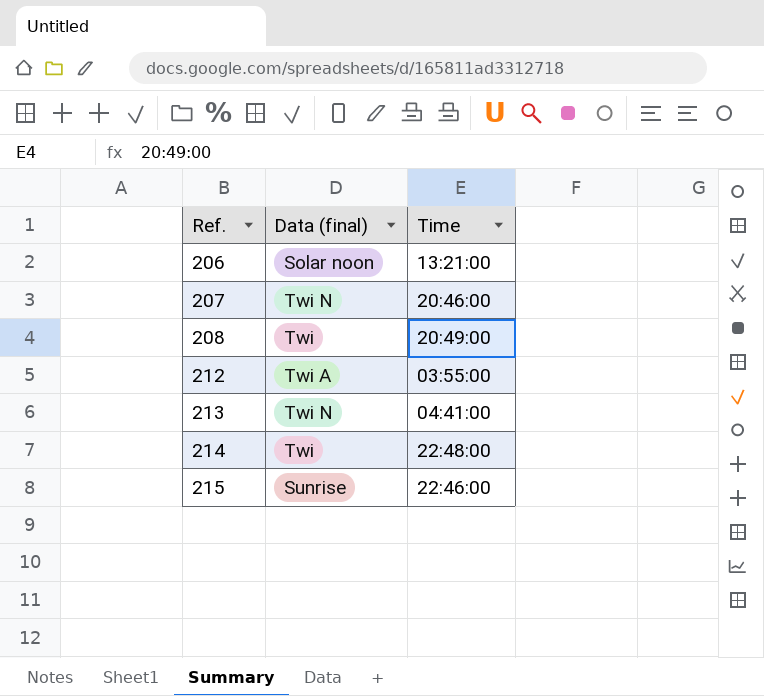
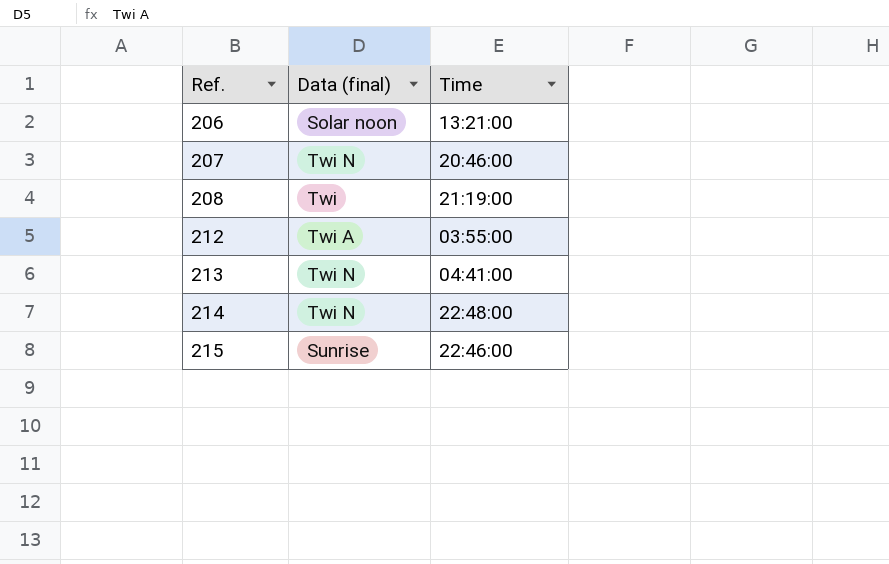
208 | Time: 20:49:00 -> 21:19:00
214 | Data (final): Twi -> Twi N

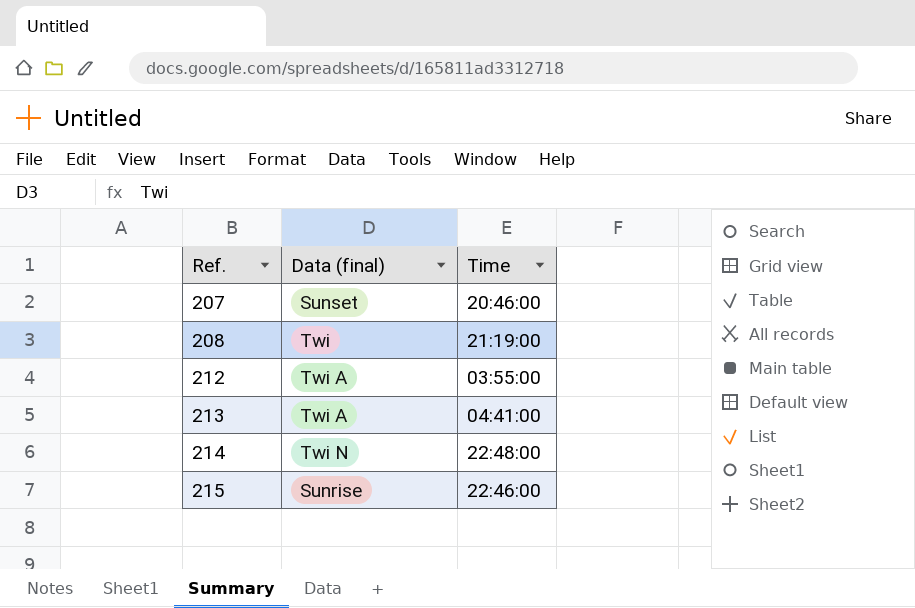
row 206: Solar noon | 13:21:00 -> none
207 | Data (final): Twi N -> Sunset
213 | Data (final): Twi N -> Twi A

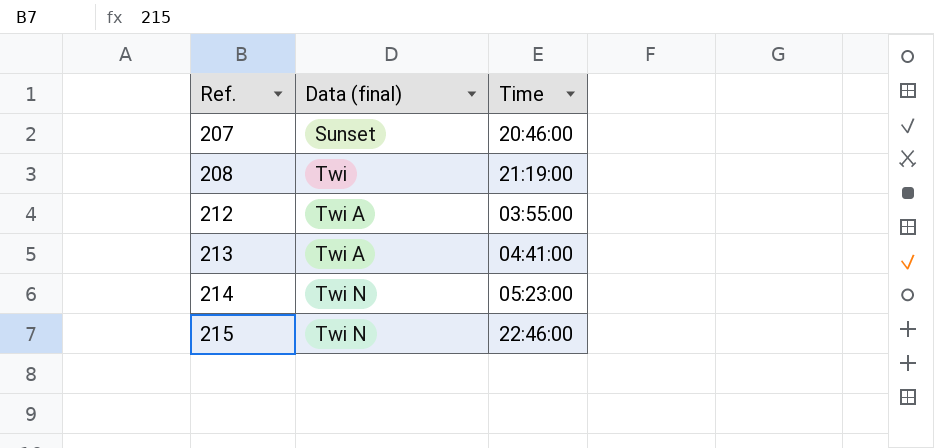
214 | Time: 22:48:00 -> 05:23:00
215 | Data (final): Sunrise -> Twi N

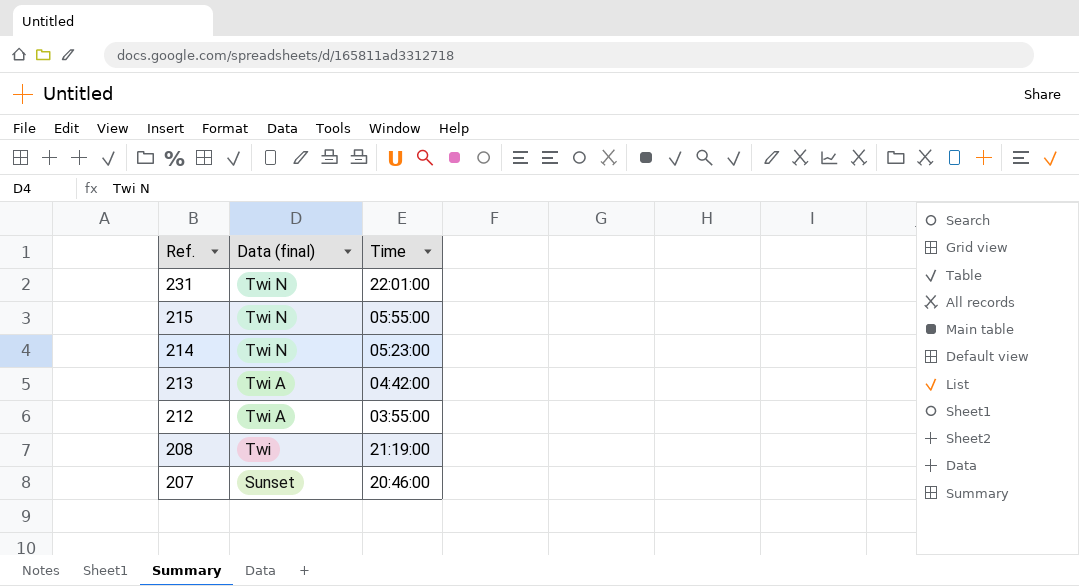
row order: Ref. ascending -> Ref. descending
row 231: none -> Twi N | 22:01:00
215 | Time: 22:46:00 -> 05:55:00
213 | Time: 04:41:00 -> 04:42:00

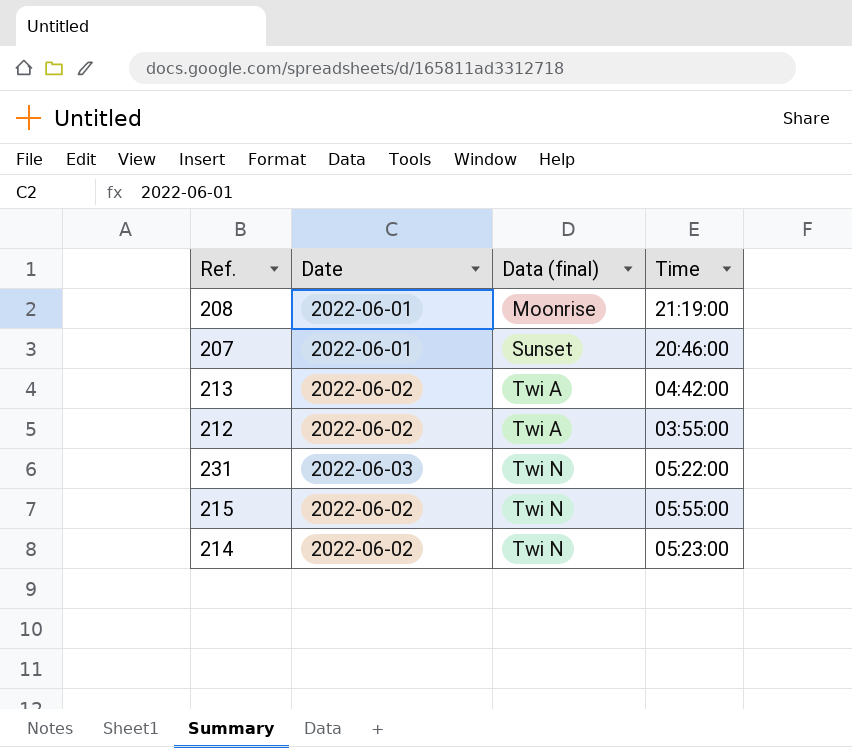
row order: Ref. descending -> Data (final) ascending
column Date | position: none -> 2
208 | Data (final): Twi -> Moonrise
231 | Time: 22:01:00 -> 05:22:00

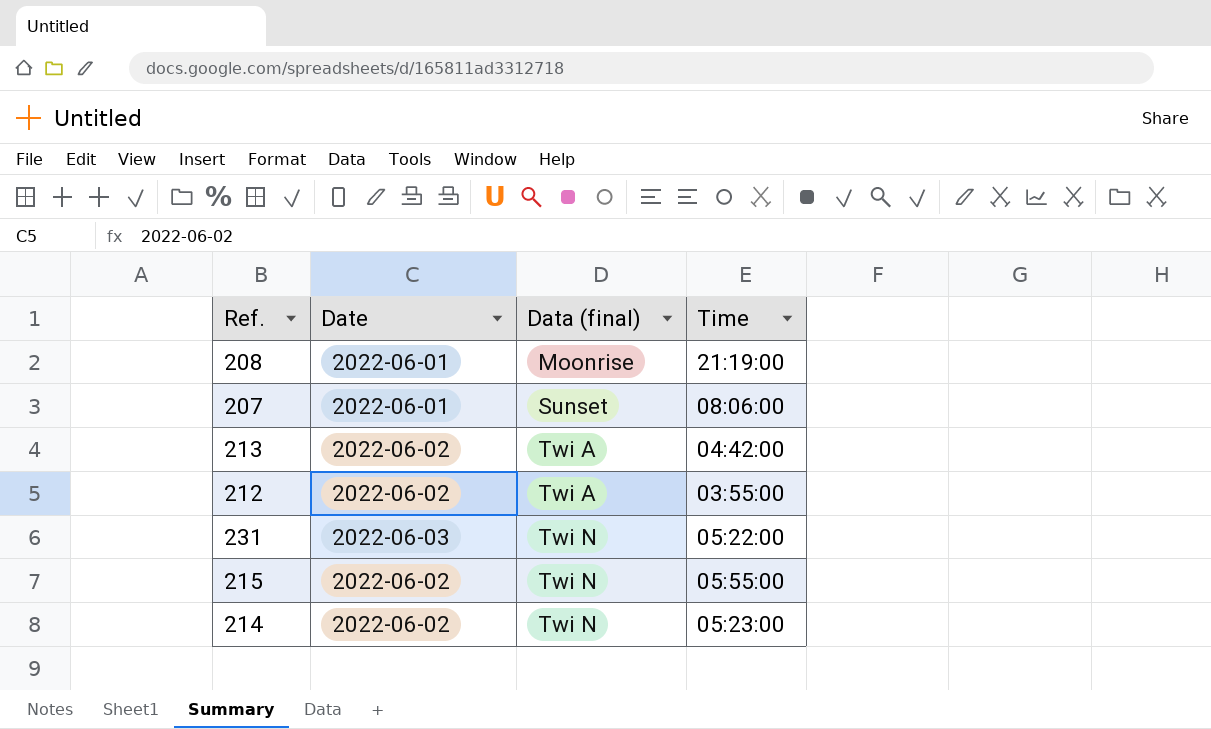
207 | Time: 20:46:00 -> 08:06:00

